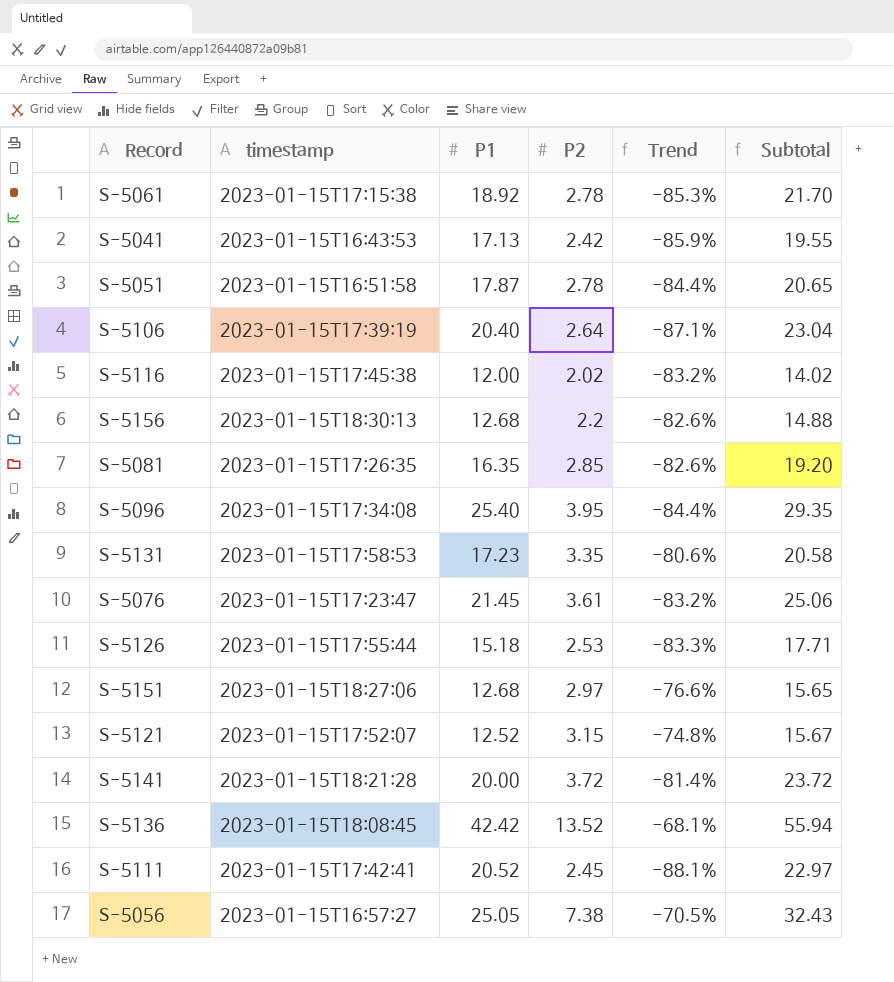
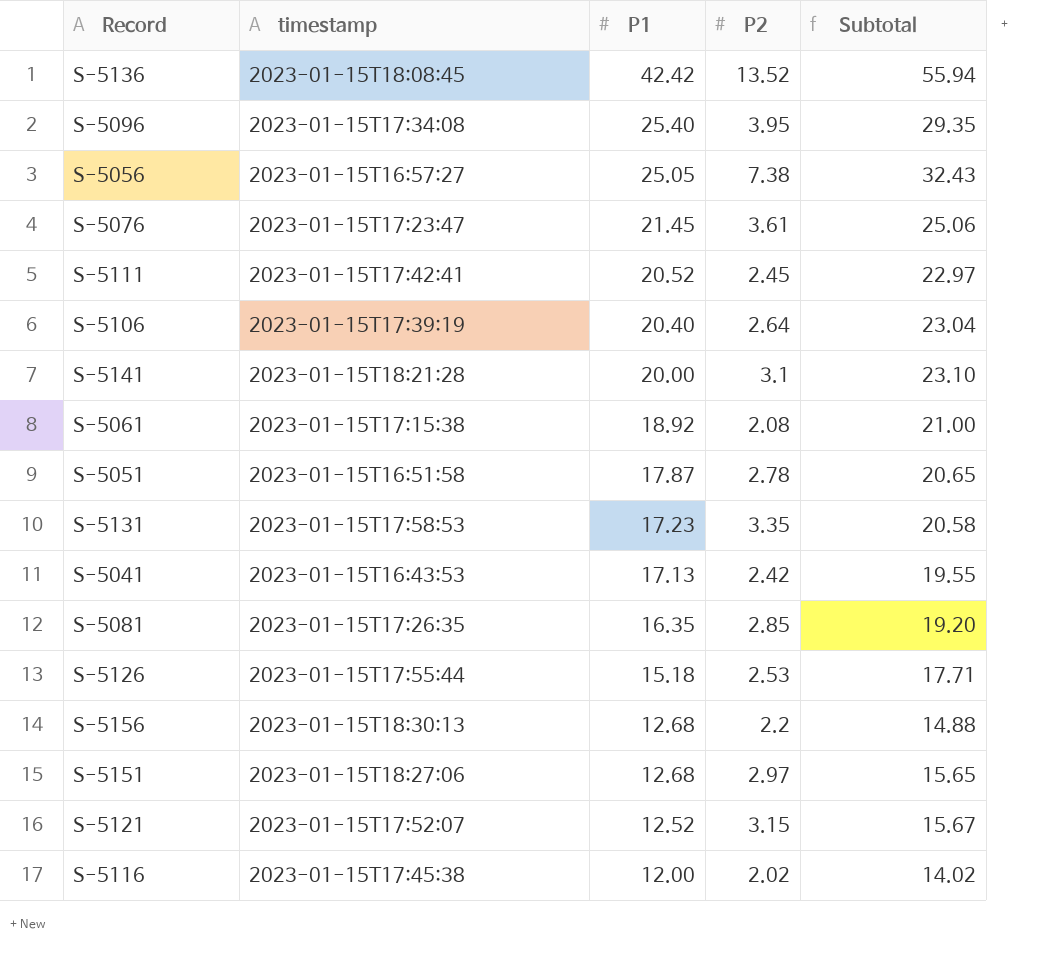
row order: none -> P1 descending
column Trend | formula: ([P2] - [P1]) / [P1] -> none
S-5141 | P2: 3.72 -> 3.1
S-5141 | Subtotal: 23.72 -> 23.10
S-5061 | P2: 2.78 -> 2.08
S-5061 | Subtotal: 21.70 -> 21.00

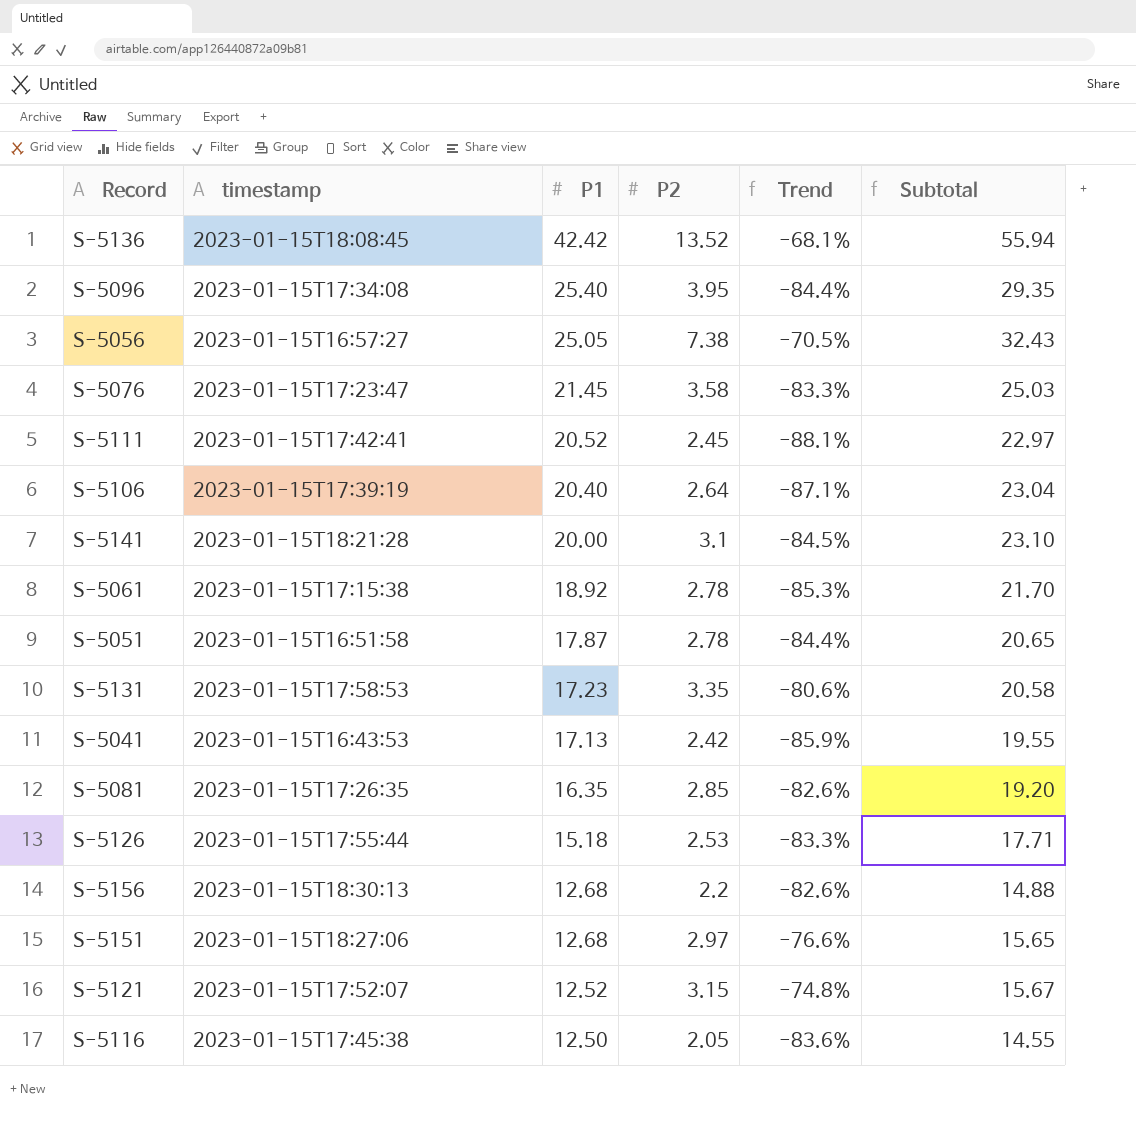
column Trend | formula: none -> ([P2] - [P1]) / [P1]
S-5076 | P2: 3.61 -> 3.58
S-5076 | Subtotal: 25.06 -> 25.03
S-5061 | P2: 2.08 -> 2.78
S-5061 | Subtotal: 21.00 -> 21.70
S-5116 | P1: 12.00 -> 12.50
S-5116 | P2: 2.02 -> 2.05
S-5116 | Subtotal: 14.02 -> 14.55

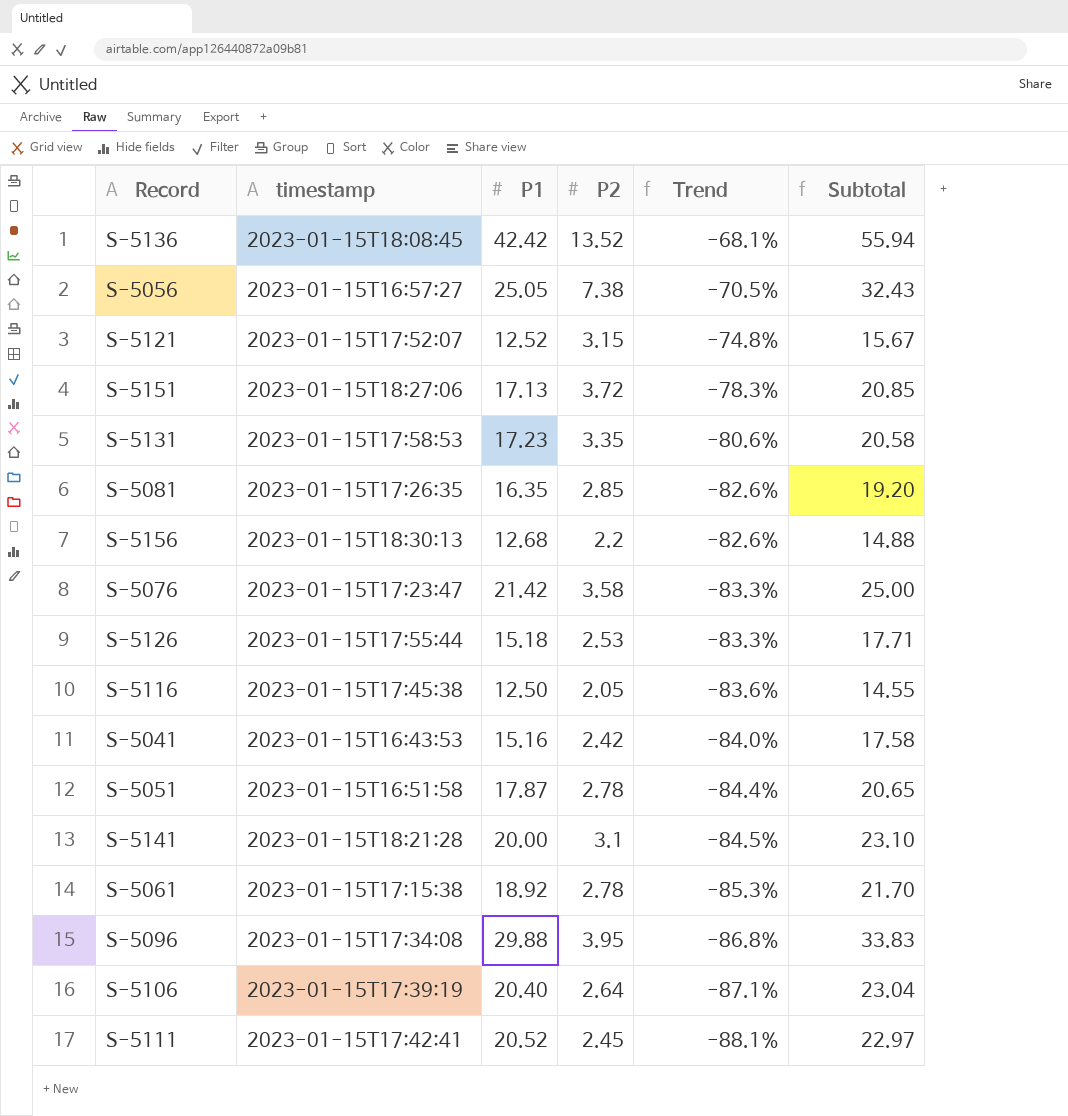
row order: P1 descending -> Trend descending
S-5151 | P1: 12.68 -> 17.13
S-5151 | P2: 2.97 -> 3.72
S-5151 | Trend: -76.6% -> -78.3%
S-5151 | Subtotal: 15.65 -> 20.85
S-5076 | P1: 21.45 -> 21.42
S-5076 | Subtotal: 25.03 -> 25.00
S-5041 | P1: 17.13 -> 15.16
S-5041 | Trend: -85.9% -> -84.0%
S-5041 | Subtotal: 19.55 -> 17.58
S-5096 | P1: 25.40 -> 29.88
S-5096 | Trend: -84.4% -> -86.8%
S-5096 | Subtotal: 29.35 -> 33.83

